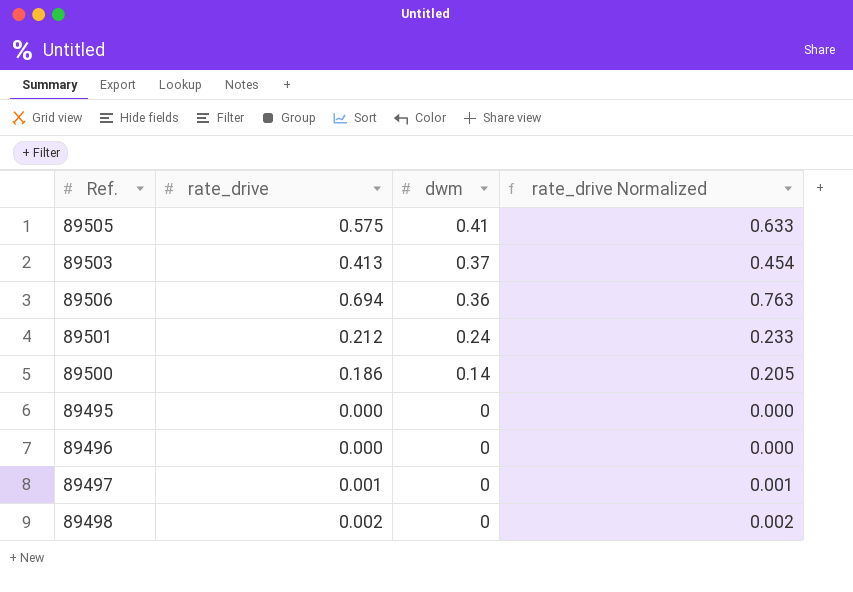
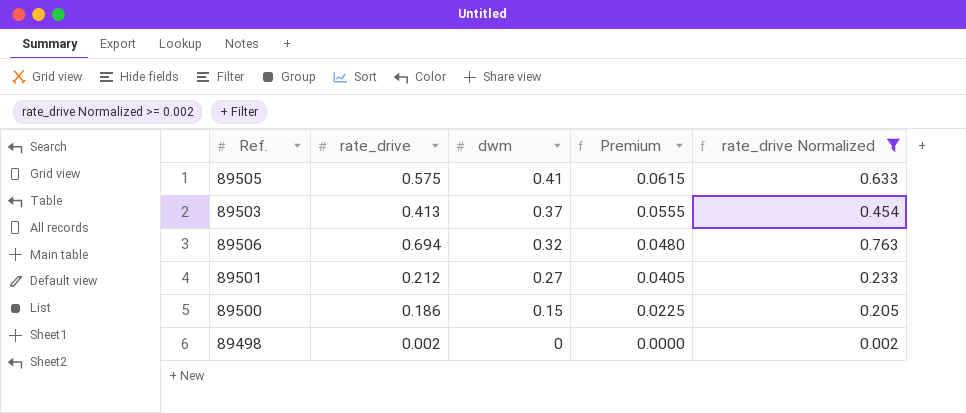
filter: none -> rate_drive Normalized >= 0.002
column Premium | formula: none -> [dwm] * 0.15
89506 | dwm: 0.36 -> 0.32
89501 | dwm: 0.24 -> 0.27
89500 | dwm: 0.14 -> 0.15

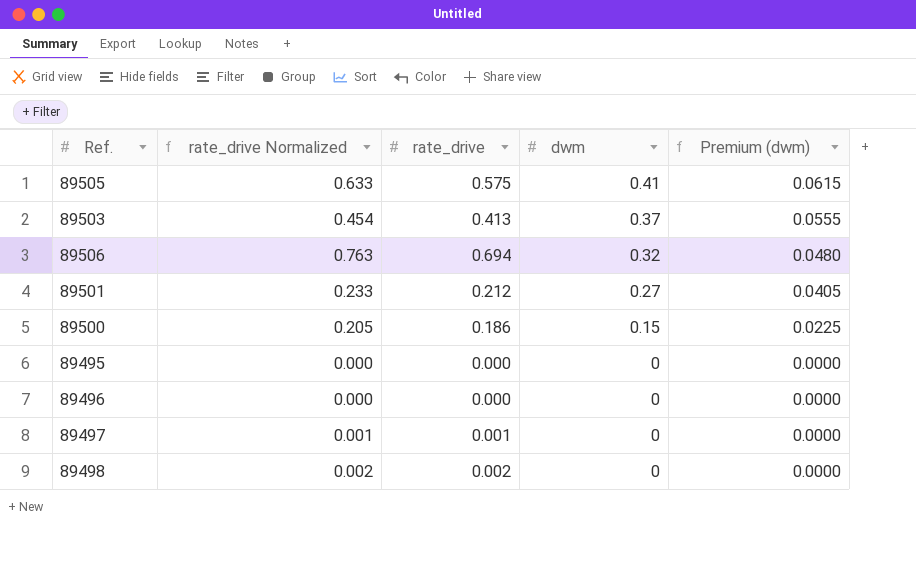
filter: rate_drive Normalized >= 0.002 -> none
column rate_drive Normalized | position: 5 -> 2
column name: Premium -> Premium (dwm)

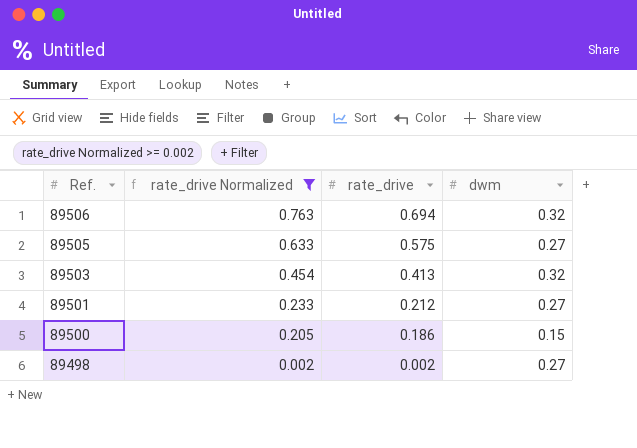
filter: none -> rate_drive Normalized >= 0.002
row order: dwm descending -> Ref. descending
column Premium (dwm) | formula: [dwm] * 0.15 -> none
89505 | dwm: 0.41 -> 0.27
89503 | dwm: 0.37 -> 0.32
89498 | dwm: 0 -> 0.27

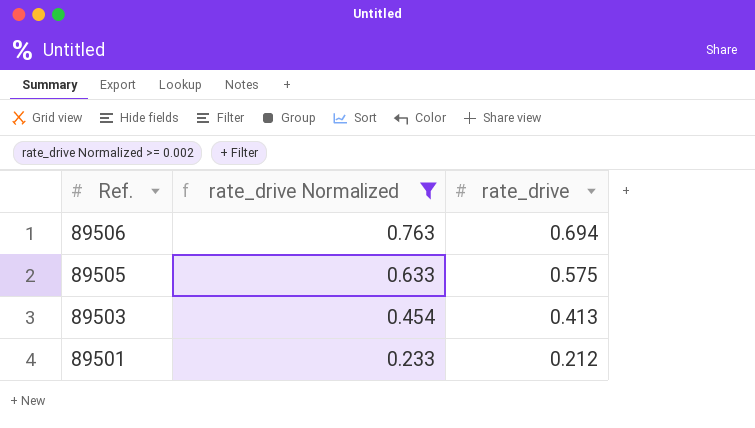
column dwm | position: 4 -> none
row 89500: 0.205 | 0.186 | 0.15 -> none
row 89498: 0.002 | 0.002 | 0.27 -> none

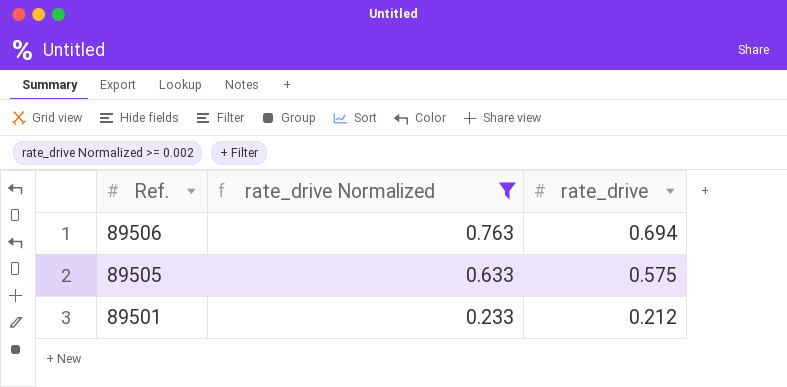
row 89503: 0.454 | 0.413 -> none

